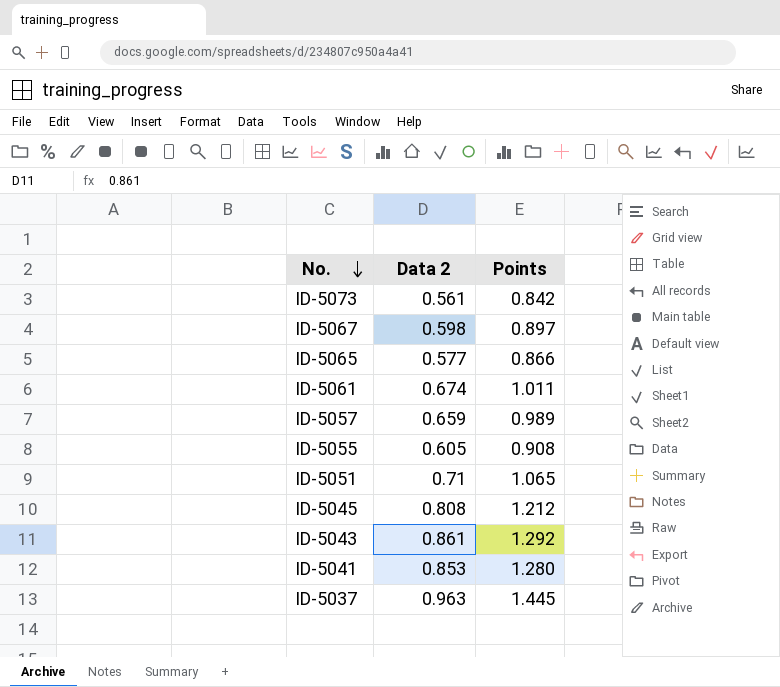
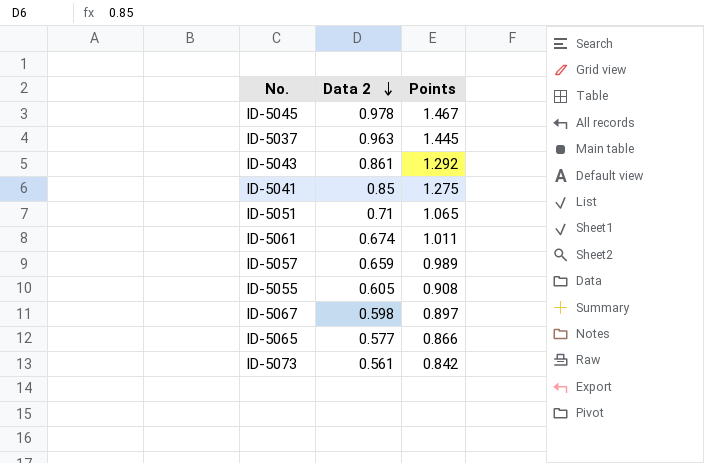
row order: No. descending -> Data 2 descending
ID-5045 | Data 2: 0.808 -> 0.978
ID-5045 | Points: 1.212 -> 1.467
ID-5041 | Data 2: 0.853 -> 0.85
ID-5041 | Points: 1.280 -> 1.275

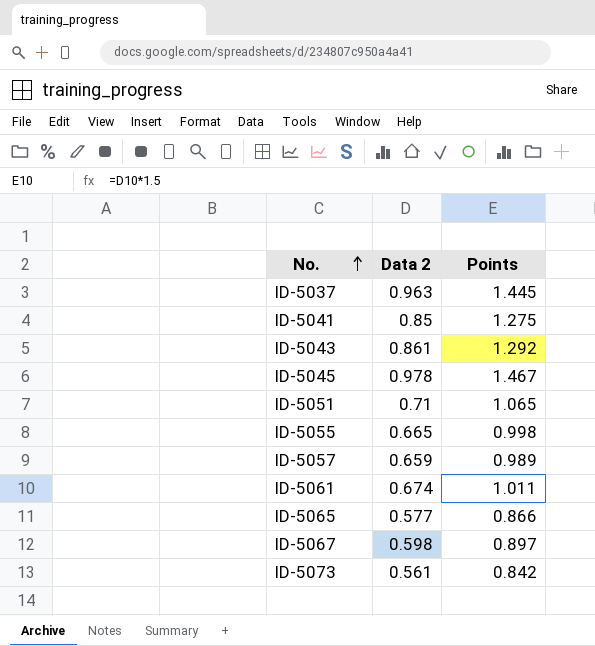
row order: Data 2 descending -> No. ascending
ID-5055 | Data 2: 0.605 -> 0.665
ID-5055 | Points: 0.908 -> 0.998

